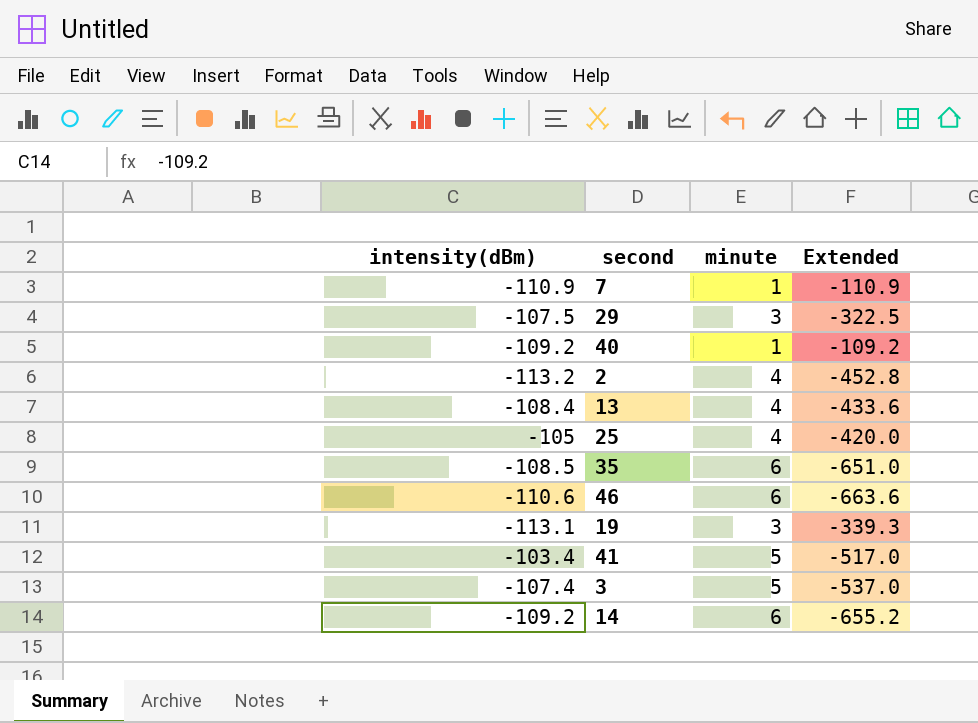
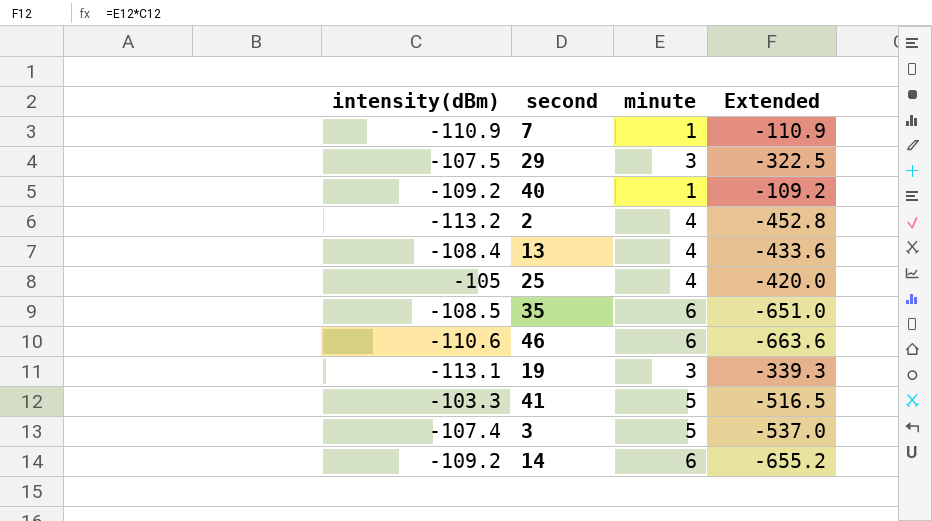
41 | intensity(dBm): -103.4 -> -103.3
41 | Extended: -517.0 -> -516.5

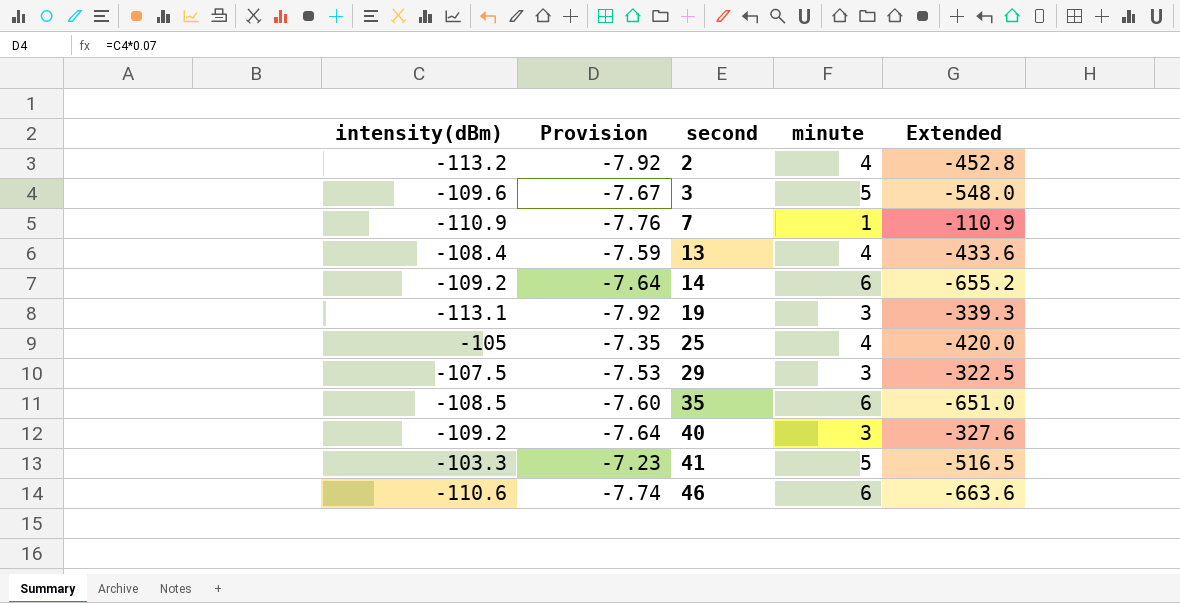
row order: none -> second ascending
column Provision | formula: none -> [intensity(dBm)] * 0.07
3 | intensity(dBm): -107.4 -> -109.6
3 | Extended: -537.0 -> -548.0
40 | minute: 1 -> 3
40 | Extended: -109.2 -> -327.6

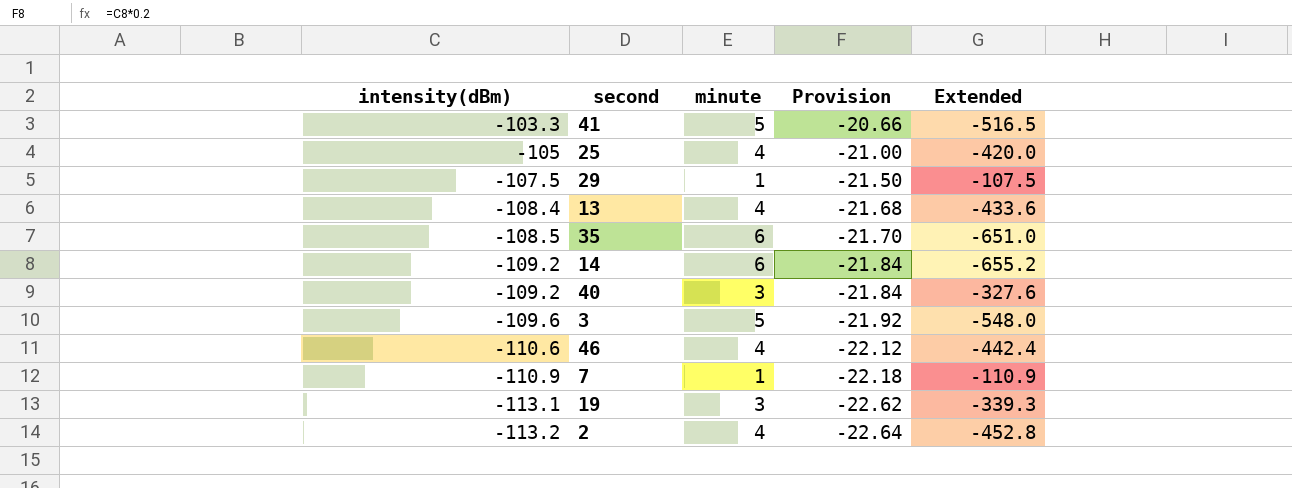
row order: second ascending -> intensity(dBm) descending
column Provision | formula: [intensity(dBm)] * 0.07 -> [intensity(dBm)] * 0.2
column Provision | position: 2 -> 4
29 | minute: 3 -> 1
29 | Extended: -322.5 -> -107.5
46 | minute: 6 -> 4
46 | Extended: -663.6 -> -442.4

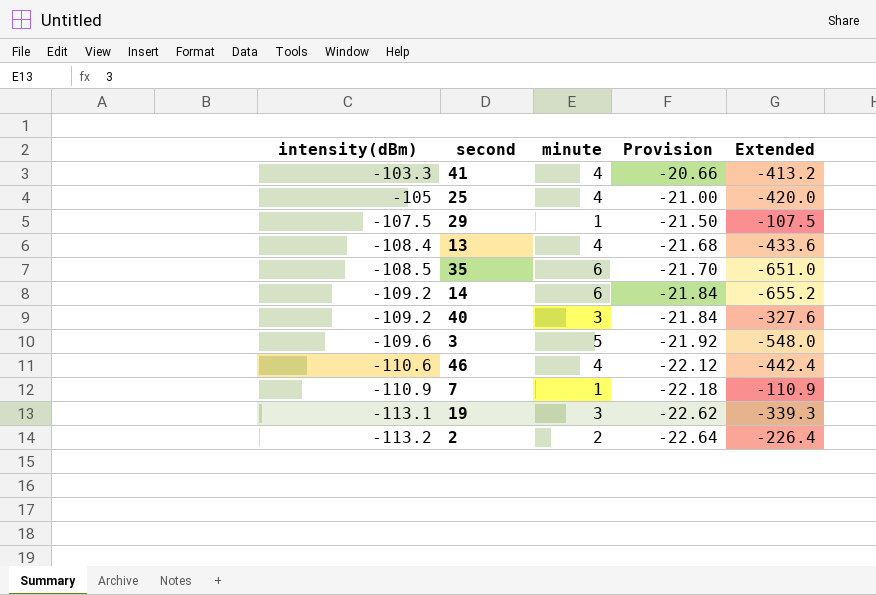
41 | minute: 5 -> 4
41 | Extended: -516.5 -> -413.2
2 | minute: 4 -> 2
2 | Extended: -452.8 -> -226.4

